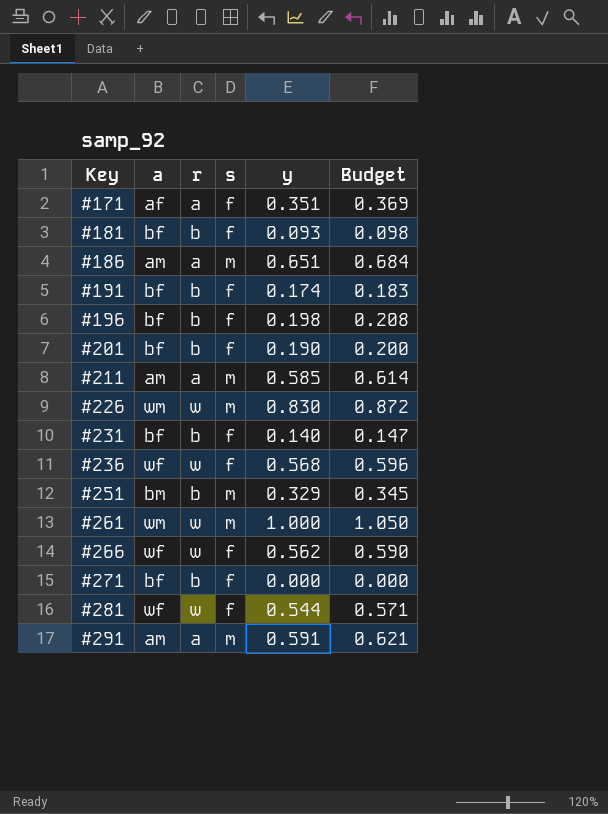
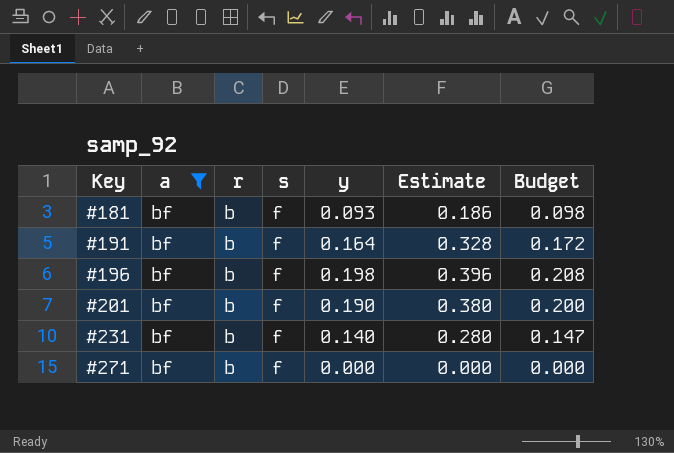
filter: none -> a = bf
column Estimate | formula: none -> [y] * 2
#191 | y: 0.174 -> 0.164
#191 | Budget: 0.183 -> 0.172

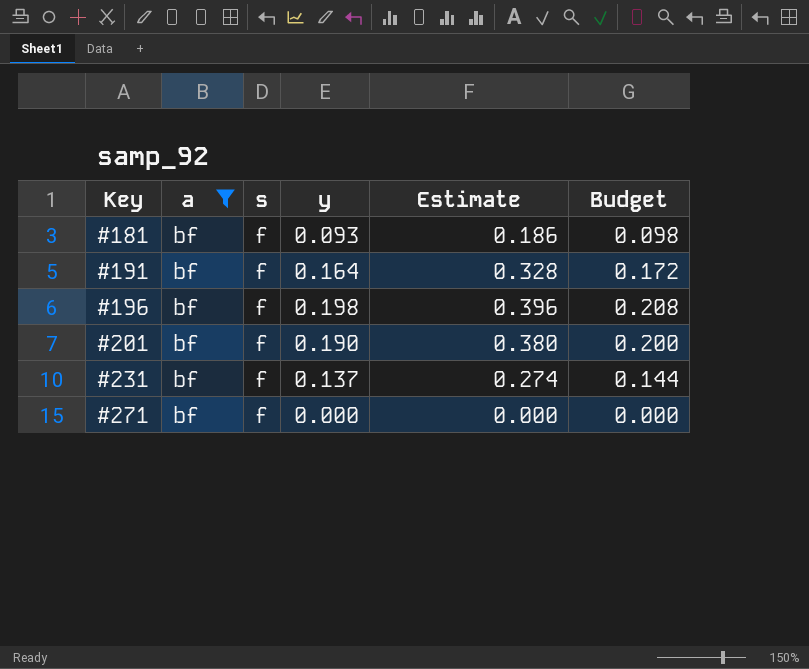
column r | position: 3 -> none
#231 | y: 0.140 -> 0.137
#231 | Estimate: 0.280 -> 0.274
#231 | Budget: 0.147 -> 0.144

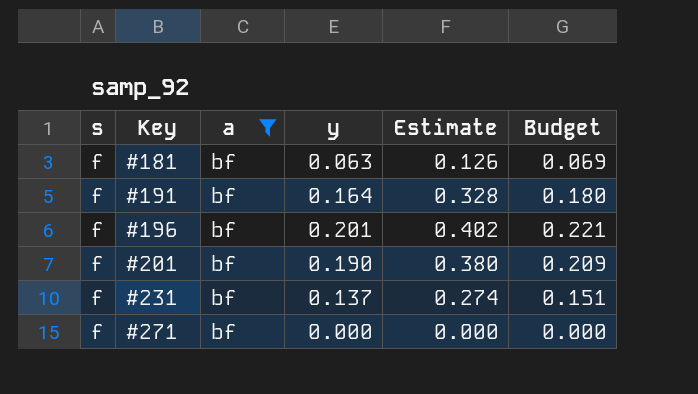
column s | position: 3 -> 1
column Budget | formula: [y] * 1.05 -> [y] * 1.1
#181 | y: 0.093 -> 0.063
#181 | Estimate: 0.186 -> 0.126
#196 | y: 0.198 -> 0.201
#196 | Estimate: 0.396 -> 0.402

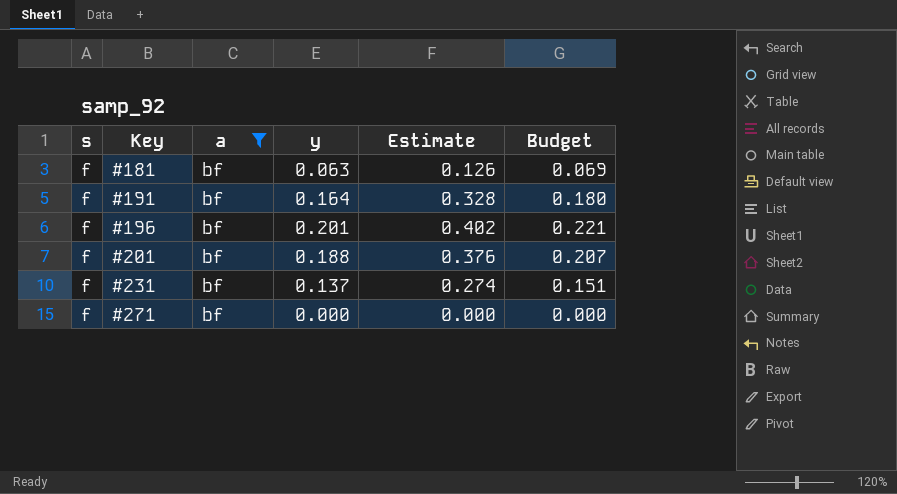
#201 | y: 0.190 -> 0.188
#201 | Estimate: 0.380 -> 0.376
#201 | Budget: 0.209 -> 0.207

